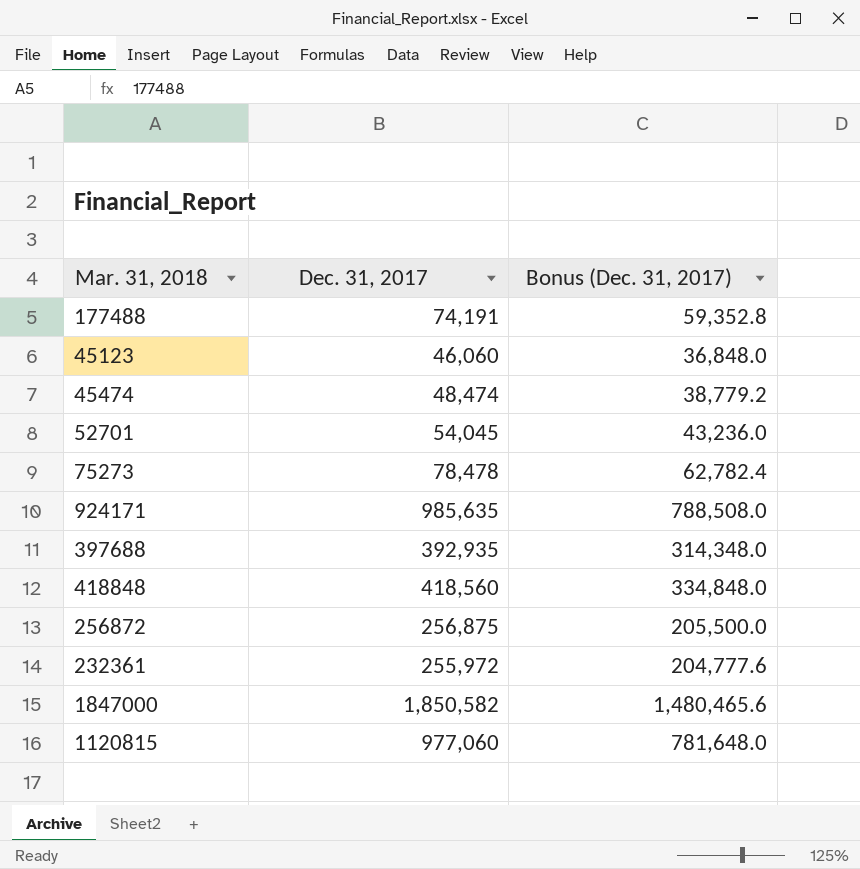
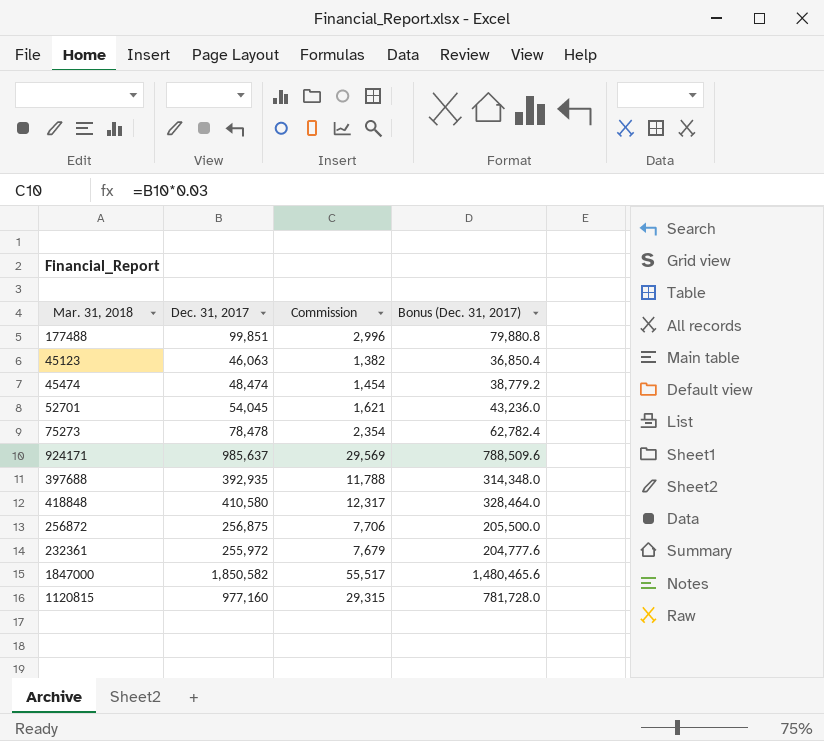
column Commission | formula: none -> [Dec. 31, 2017] * 0.03
177488 | Dec. 31, 2017: 74,191 -> 99,851
177488 | Bonus (Dec. 31, 2017): 59,352.8 -> 79,880.8
45123 | Dec. 31, 2017: 46,060 -> 46,063
45123 | Bonus (Dec. 31, 2017): 36,848.0 -> 36,850.4
924171 | Dec. 31, 2017: 985,635 -> 985,637
924171 | Bonus (Dec. 31, 2017): 788,508.0 -> 788,509.6
418848 | Dec. 31, 2017: 418,560 -> 410,580
418848 | Bonus (Dec. 31, 2017): 334,848.0 -> 328,464.0
1120815 | Dec. 31, 2017: 977,060 -> 977,160
1120815 | Bonus (Dec. 31, 2017): 781,648.0 -> 781,728.0

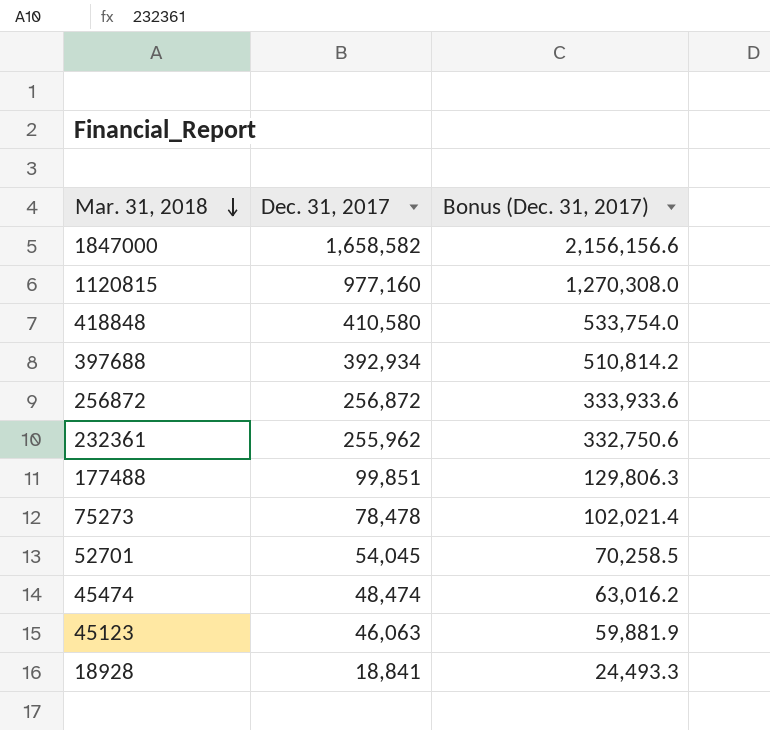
row order: none -> Mar. 31, 2018 descending
column Commission | formula: [Dec. 31, 2017] * 0.03 -> none
column Bonus (Dec. 31, 2017) | formula: [Dec. 31, 2017] * 0.8 -> [Dec. 31, 2017] * 1.3
row 924171: 985,637 | 29,569 | 788,509.6 -> none
1847000 | Dec. 31, 2017: 1,850,582 -> 1,658,582
397688 | Dec. 31, 2017: 392,935 -> 392,934
256872 | Dec. 31, 2017: 256,875 -> 256,872
232361 | Dec. 31, 2017: 255,972 -> 255,962
row 18928: none -> 18,841 | 24,493.3

